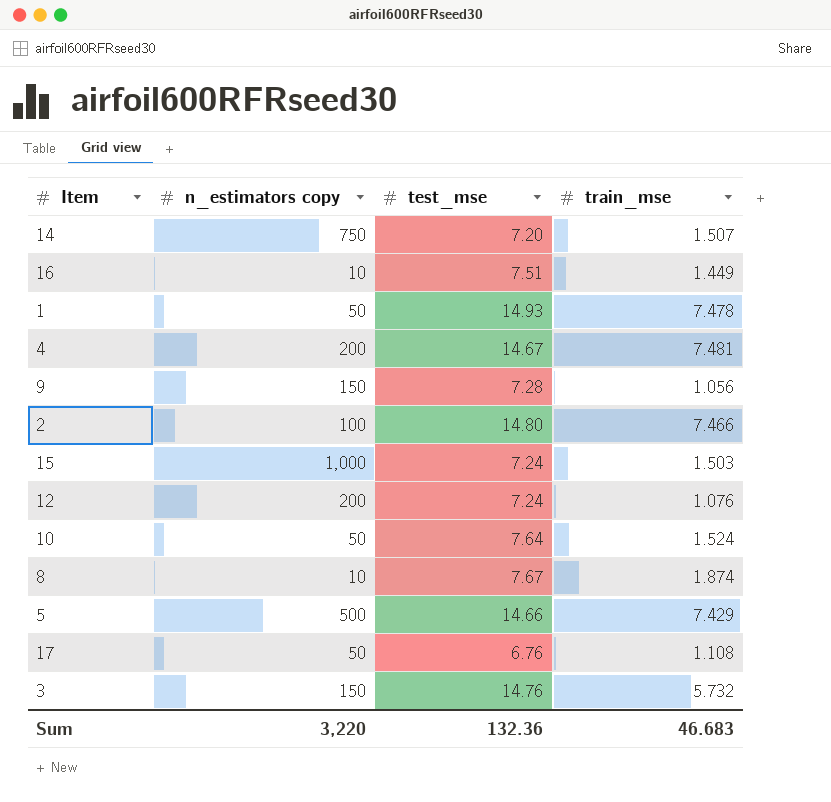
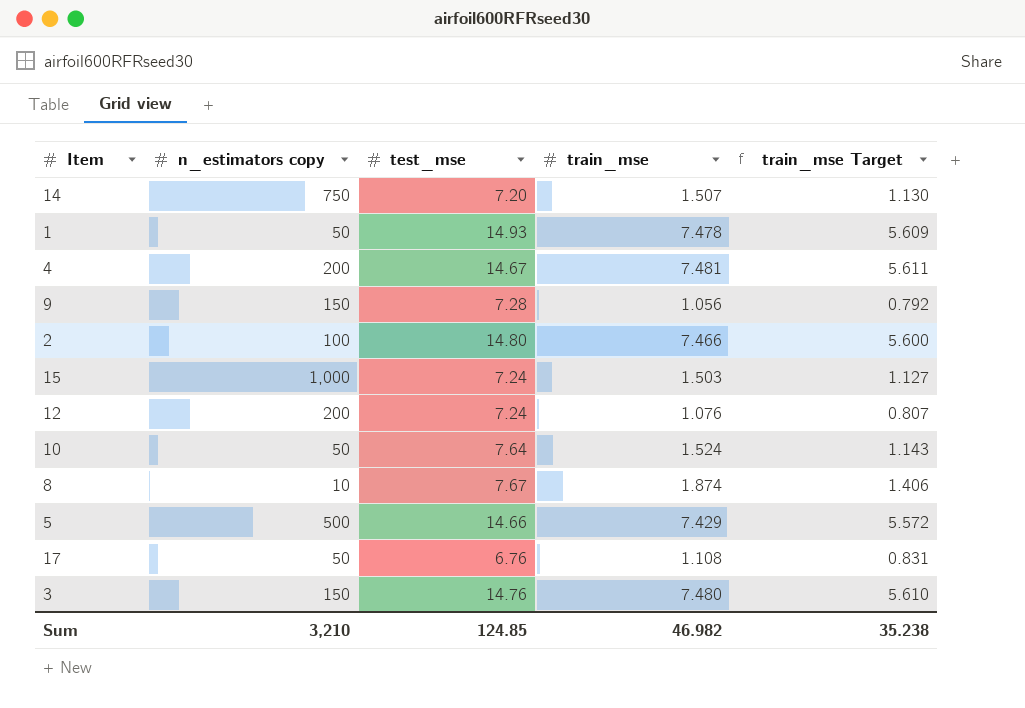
column train_mse Target | formula: none -> [train_mse] * 0.75
row 16: 10 | 7.51 | 1.449 -> none
3 | train_mse: 5.732 -> 7.480
Sum | n_estimators copy: 3,220 -> 3,210
Sum | test_mse: 132.36 -> 124.85
Sum | train_mse: 46.683 -> 46.982

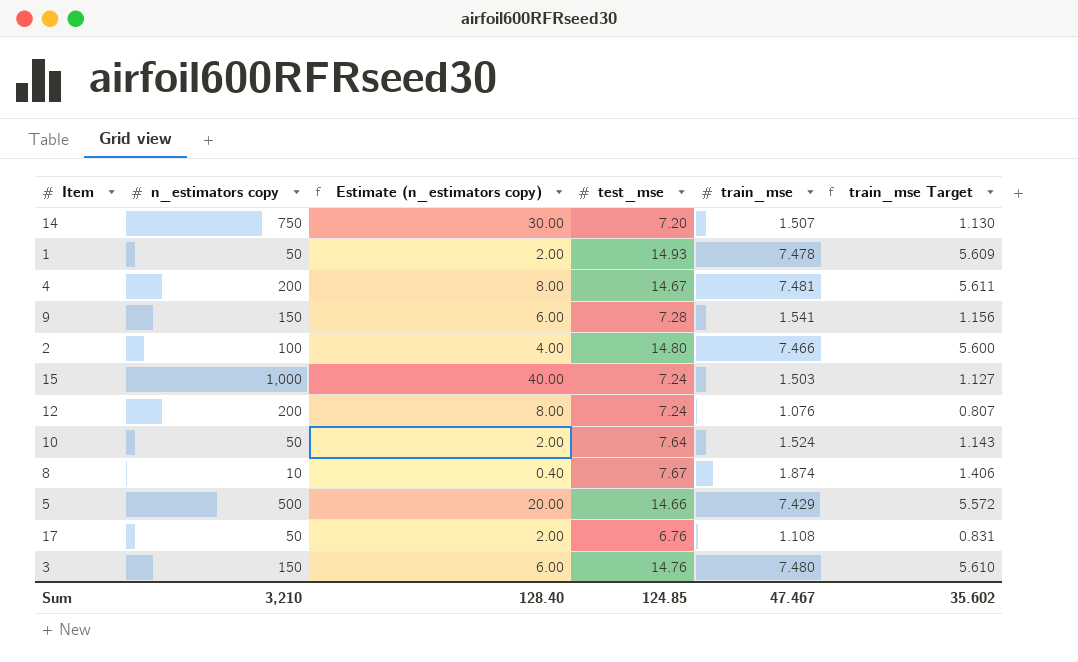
column Estimate (n_estimators copy) | formula: none -> [n_estimators copy] * 0.04
9 | train_mse: 1.056 -> 1.541
9 | train_mse Target: 0.792 -> 1.156
Sum | train_mse: 46.982 -> 47.467
Sum | train_mse Target: 35.238 -> 35.602

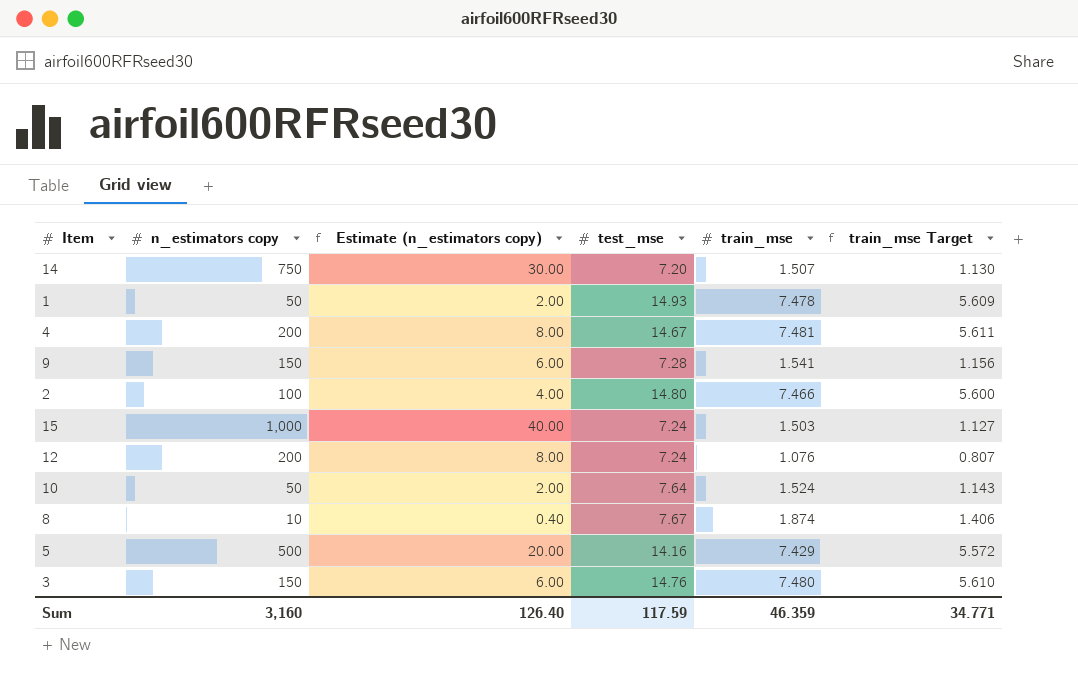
row 17: 50 | 2.00 | 6.76 | 1.108 | 0.831 -> none
5 | test_mse: 14.66 -> 14.16
Sum | n_estimators copy: 3,210 -> 3,160
Sum | Estimate (n_estimators copy): 128.40 -> 126.40
Sum | test_mse: 124.85 -> 117.59
Sum | train_mse: 47.467 -> 46.359
Sum | train_mse Target: 35.602 -> 34.771

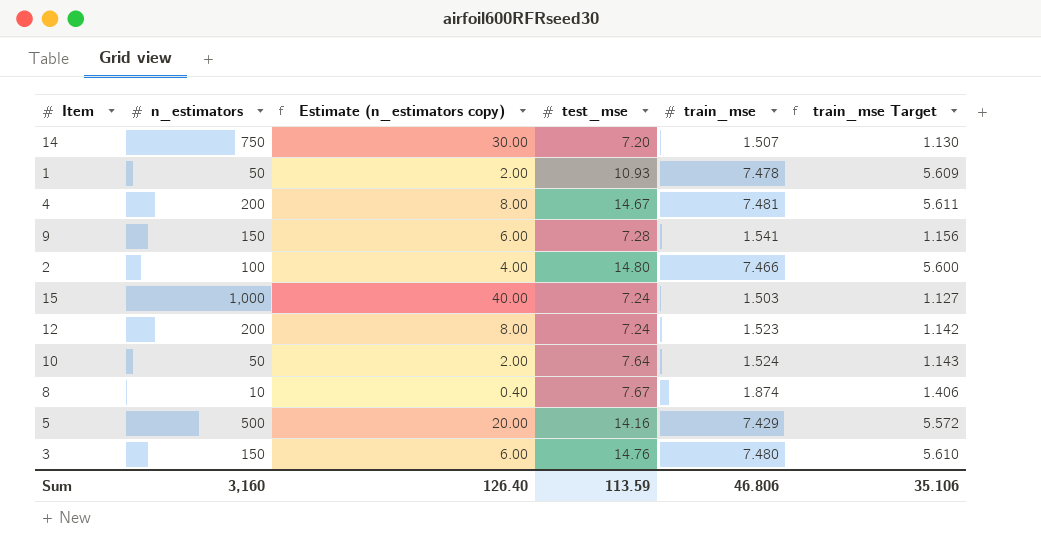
column name: n_estimators copy -> n_estimators
1 | test_mse: 14.93 -> 10.93
12 | train_mse: 1.076 -> 1.523
12 | train_mse Target: 0.807 -> 1.142
Sum | test_mse: 117.59 -> 113.59
Sum | train_mse: 46.359 -> 46.806
Sum | train_mse Target: 34.771 -> 35.106

